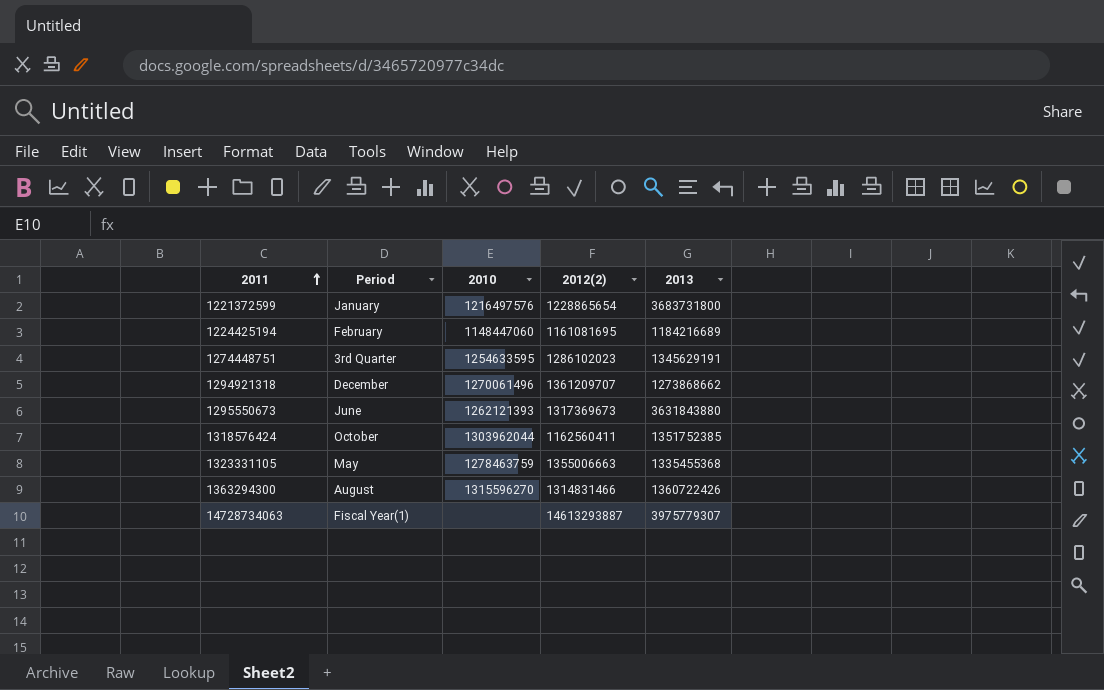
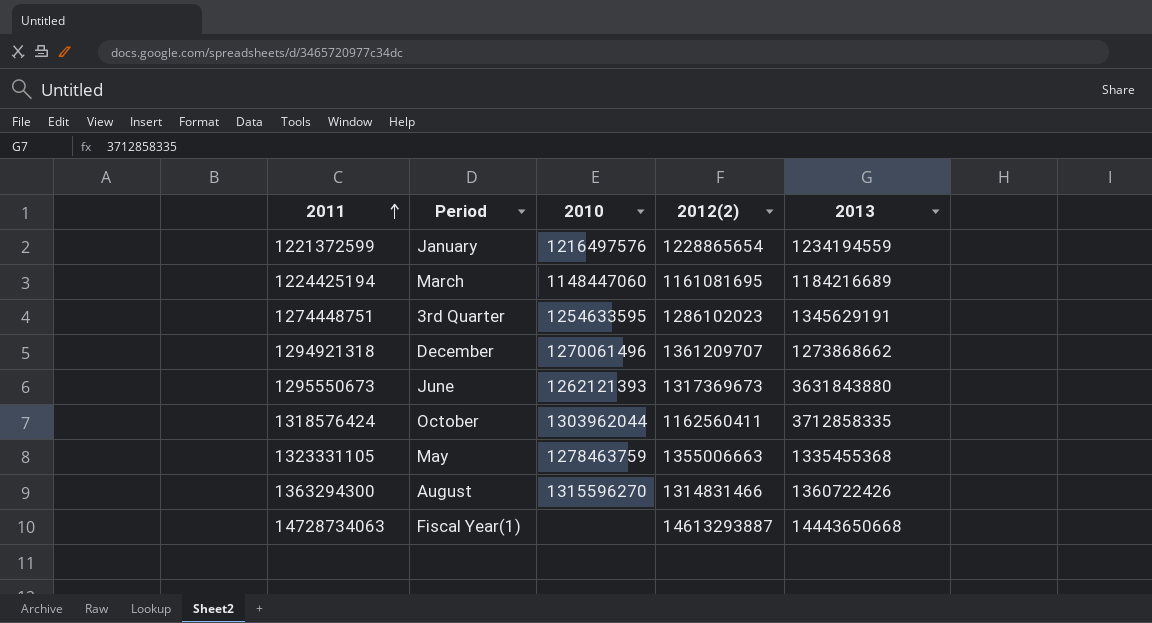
1221372599 | 2013: 3683731800 -> 1234194559
1224425194 | Period: February -> March
1318576424 | 2013: 1351752385 -> 3712858335
14728734063 | 2013: 3975779307 -> 14443650668

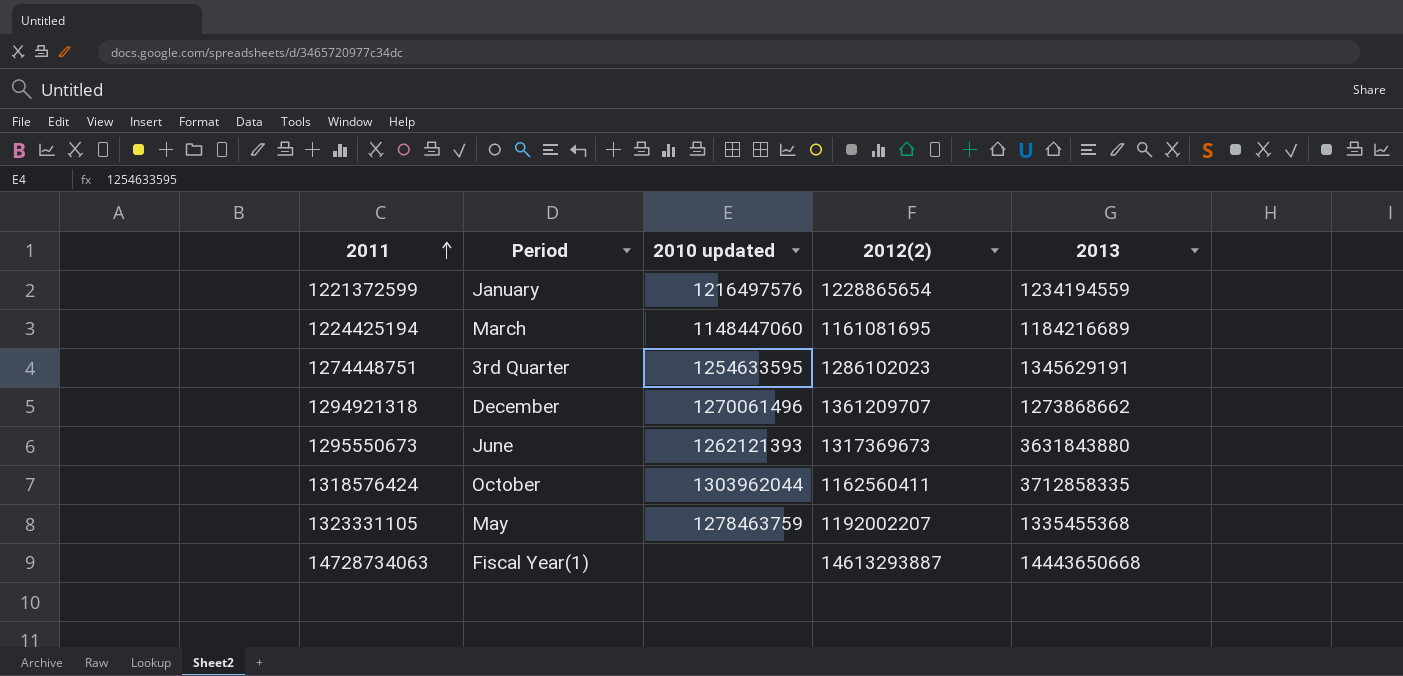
column name: 2010 -> 2010 updated
row 1363294300: August | 1315596270 | 1314831466 | 1360722426 -> none
1323331105 | 2012(2): 1355006663 -> 1192002207

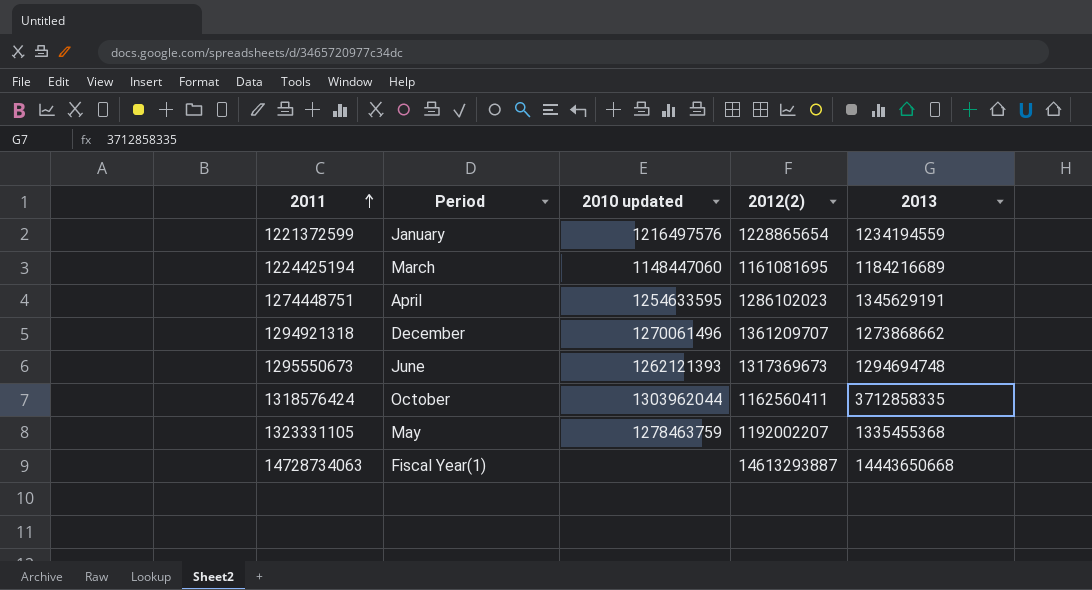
1274448751 | Period: 3rd Quarter -> April
1295550673 | 2013: 3631843880 -> 1294694748

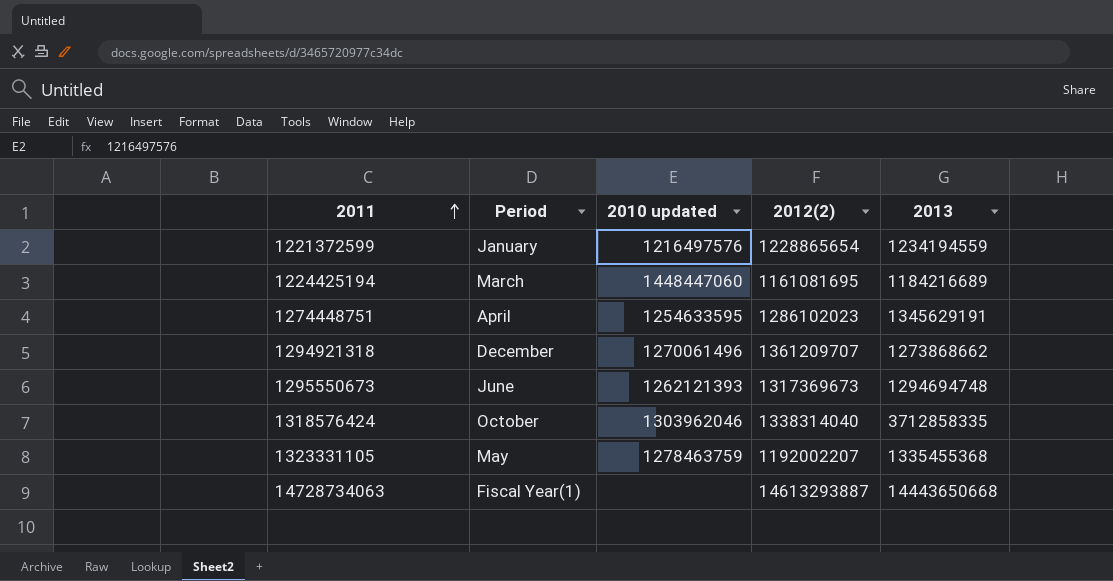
1224425194 | 2010 updated: 1148447060 -> 1448447060
1318576424 | 2010 updated: 1303962044 -> 1303962046
1318576424 | 2012(2): 1162560411 -> 1338314040

